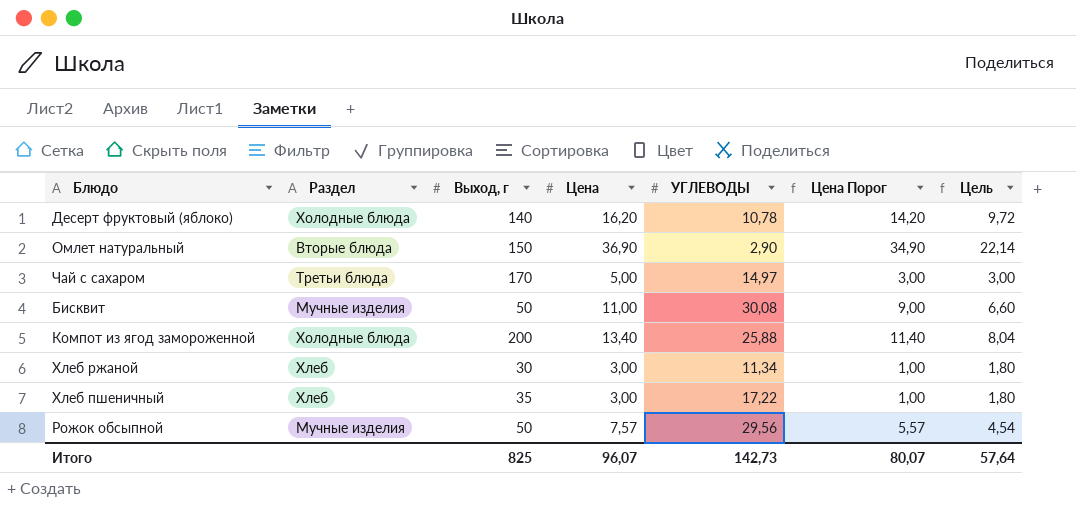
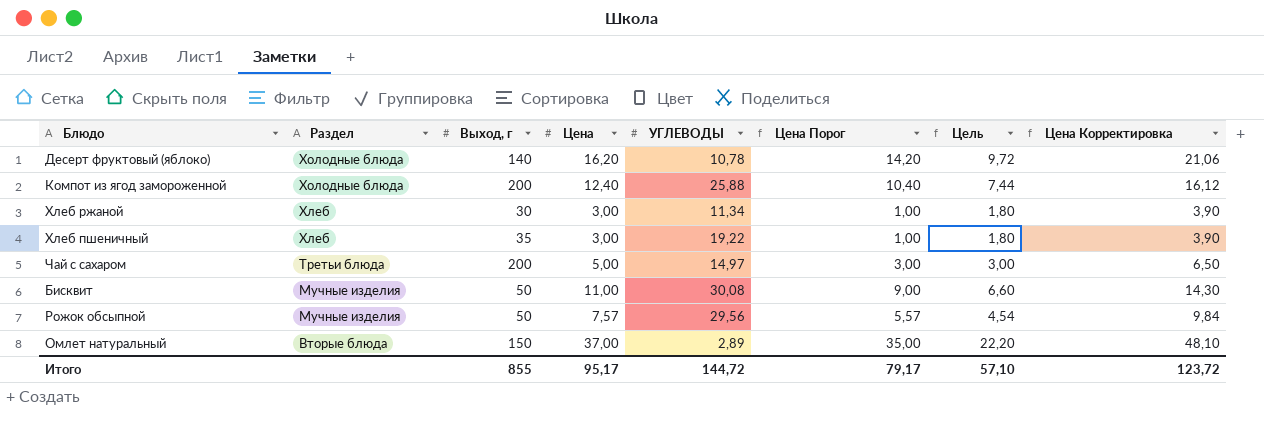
row order: none -> Раздел descending
column Цена Корректировка | formula: none -> [Цена] * 1,3
Компот из ягод замороженной | Цена: 13,40 -> 12,40
Компот из ягод замороженной | Цена Порог: 11,40 -> 10,40
Компот из ягод замороженной | Цель: 8,04 -> 7,44
Хлеб пшеничный | УГЛЕВОДЫ: 17,22 -> 19,22
Чай с сахаром | Выход, г: 170 -> 200
Омлет натуральный | Цена: 36,90 -> 37,00
Омлет натуральный | УГЛЕВОДЫ: 2,90 -> 2,89
Омлет натуральный | Цена Порог: 34,90 -> 35,00
Омлет натуральный | Цель: 22,14 -> 22,20
Итого | Выход, г: 825 -> 855
Итого | Цена: 96,07 -> 95,17
Итого | УГЛЕВОДЫ: 142,73 -> 144,72
Итого | Цена Порог: 80,07 -> 79,17
Итого | Цель: 57,64 -> 57,10

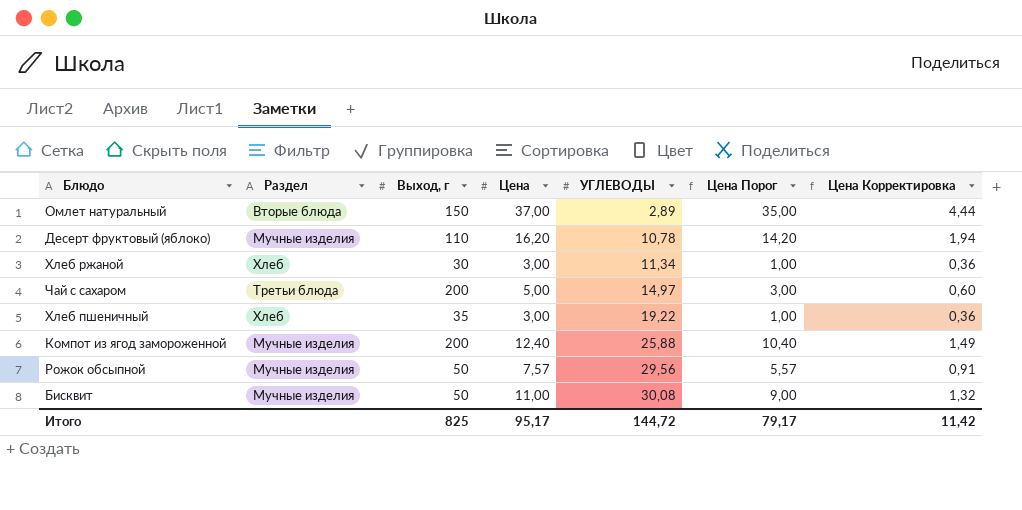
row order: Раздел descending -> УГЛЕВОДЫ ascending
column Цель | formula: [Цена] * 0,6 -> none
column Цена Корректировка | formula: [Цена] * 1,3 -> [Цена] * 0,12
Десерт фруктовый (яблоко) | Раздел: Холодные блюда -> Мучные изделия
Десерт фруктовый (яблоко) | Выход, г: 140 -> 110
Компот из ягод замороженной | Раздел: Холодные блюда -> Мучные изделия
Итого | Выход, г: 855 -> 825
Итого | Цена Корректировка: 123,72 -> 11,42

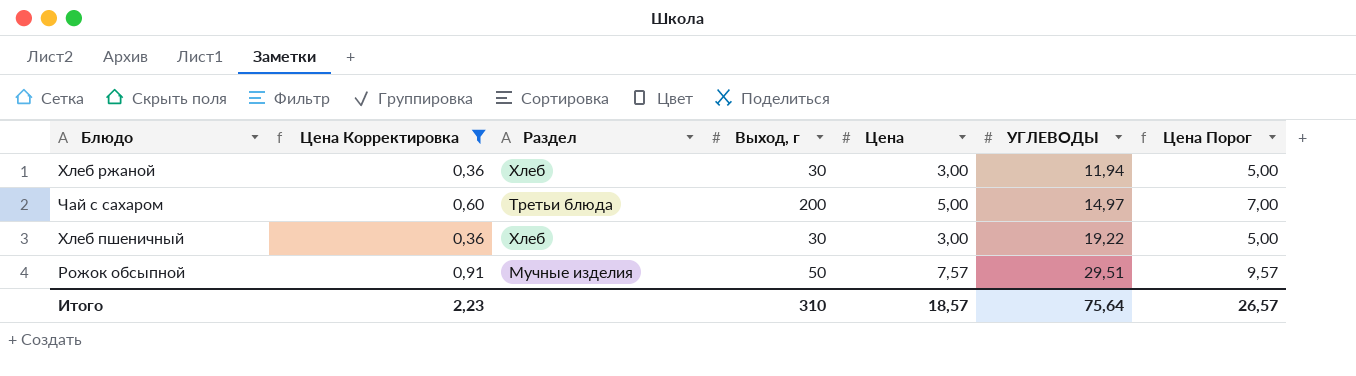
filter: none -> Цена Корректировка <= 0,91
column Цена Корректировка | position: 7 -> 2
column Цена Порог | formula: [Цена] - 2 -> [Цена] + 2
Хлеб ржаной | УГЛЕВОДЫ: 11,34 -> 11,94
Хлеб пшеничный | Выход, г: 35 -> 30
Рожок обсыпной | УГЛЕВОДЫ: 29,56 -> 29,51
Итого | Цена Корректировка: 11,42 -> 2,23
Итого | Выход, г: 825 -> 310
Итого | Цена: 95,17 -> 18,57
Итого | УГЛЕВОДЫ: 144,72 -> 75,64
Итого | Цена Порог: 79,17 -> 26,57

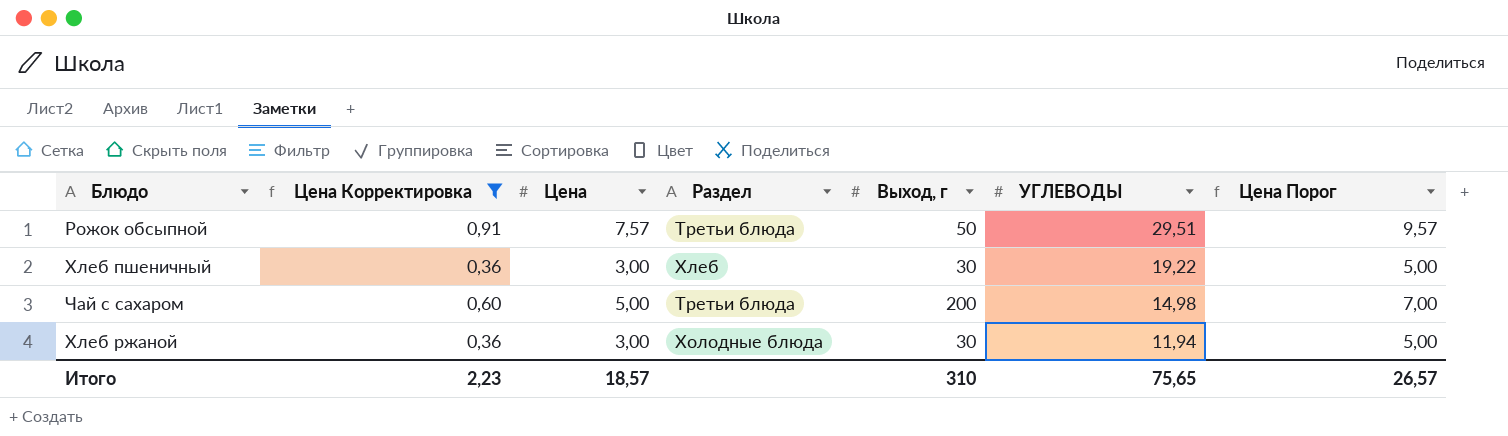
row order: УГЛЕВОДЫ ascending -> УГЛЕВОДЫ descending
column Цена | position: 5 -> 3
Рожок обсыпной | Раздел: Мучные изделия -> Третьи блюда
Чай с сахаром | УГЛЕВОДЫ: 14,97 -> 14,98
Хлеб ржаной | Раздел: Хлеб -> Холодные блюда
Итого | УГЛЕВОДЫ: 75,64 -> 75,65

